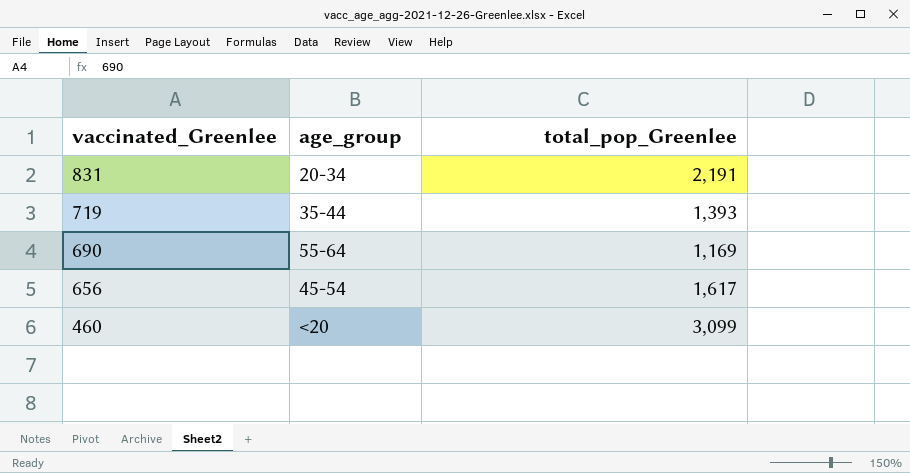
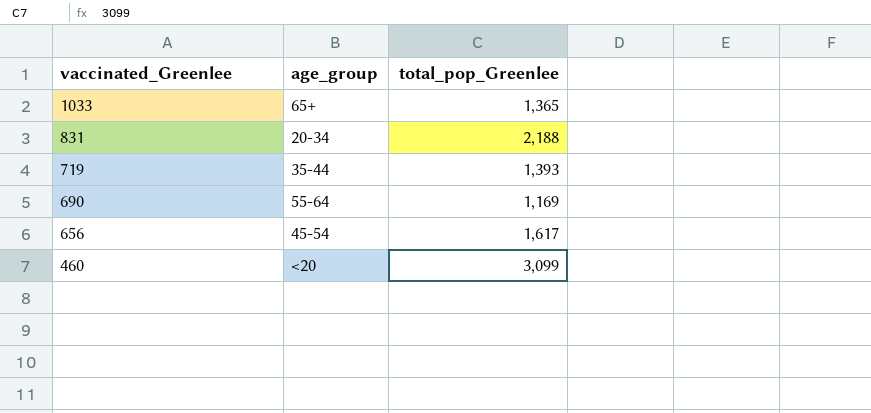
row 1033: none -> 65+ | 1,365
831 | total_pop_Greenlee: 2,191 -> 2,188

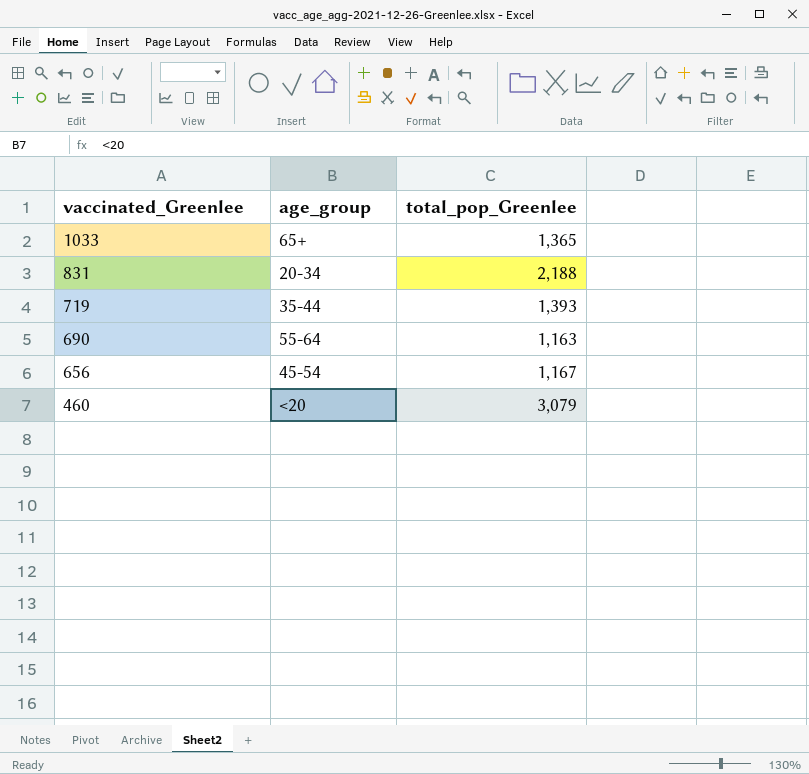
690 | total_pop_Greenlee: 1,169 -> 1,163
656 | total_pop_Greenlee: 1,617 -> 1,167
460 | total_pop_Greenlee: 3,099 -> 3,079

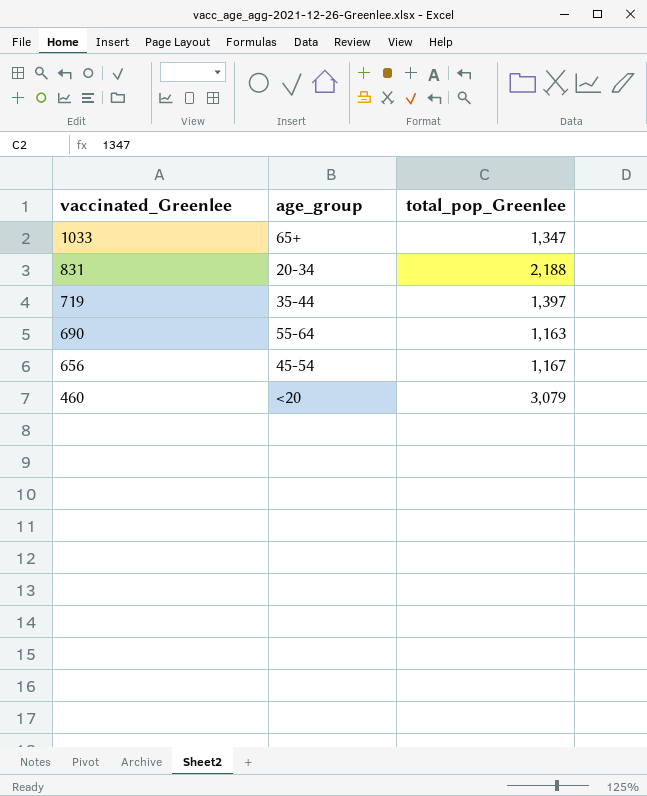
1033 | total_pop_Greenlee: 1,365 -> 1,347
719 | total_pop_Greenlee: 1,393 -> 1,397

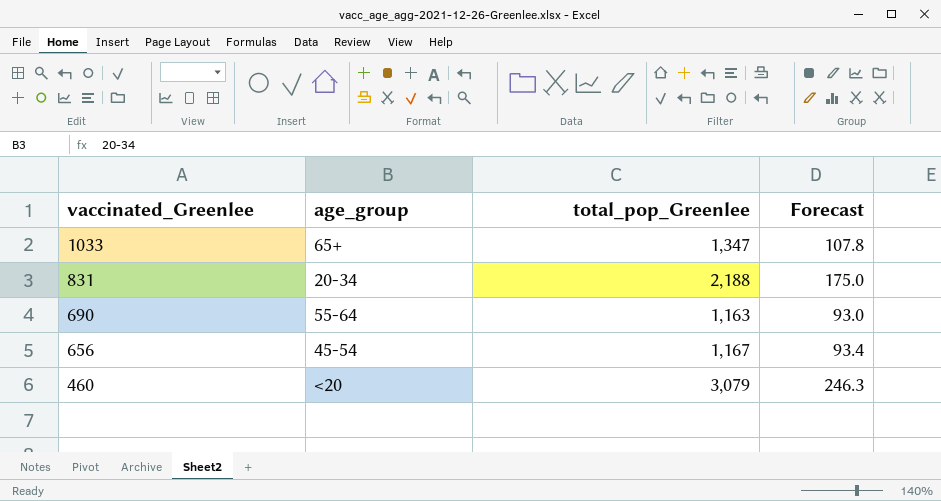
column Forecast | formula: none -> [total_pop_Greenlee] * 0.08
row 719: 35-44 | 1,397 -> none

